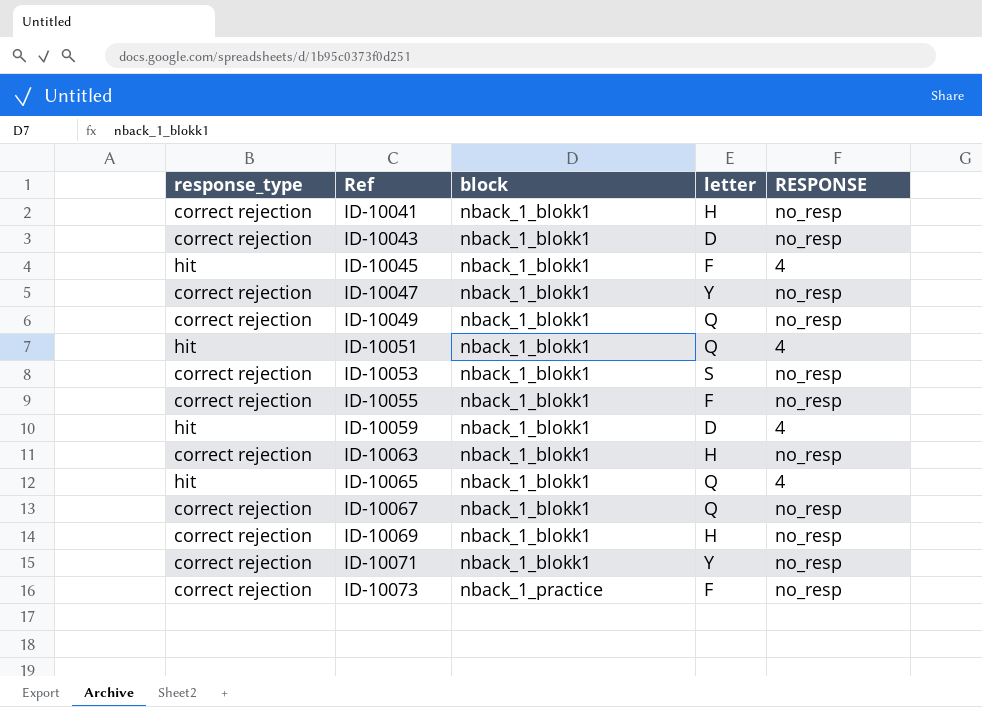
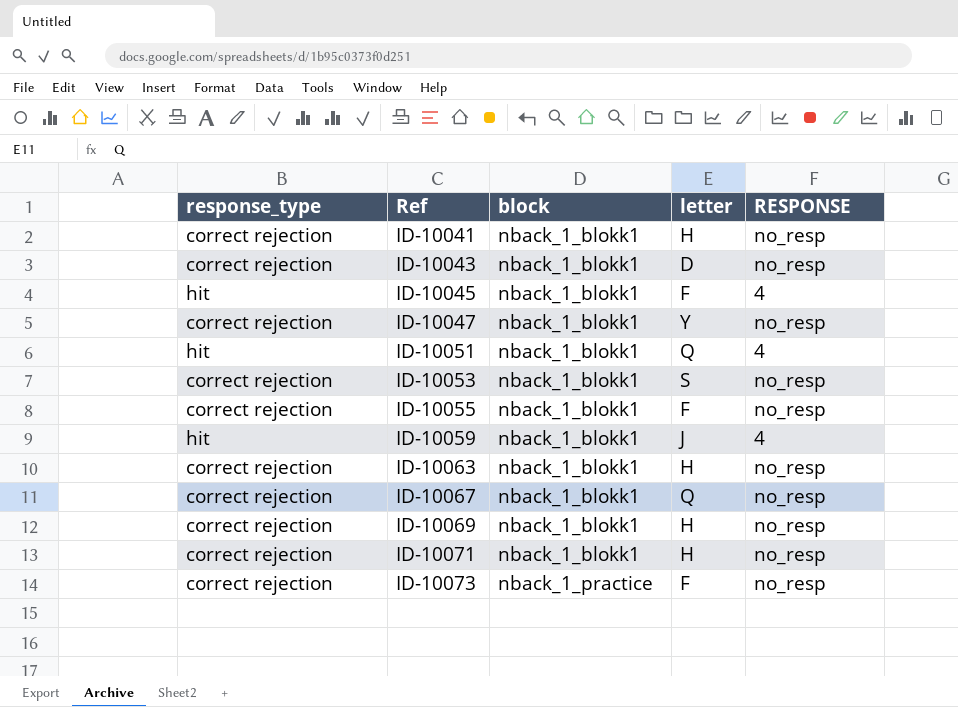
row ID-10049: correct rejection | nback_1_blokk1 | Q | no_resp -> none
row ID-10065: hit | nback_1_blokk1 | Q | 4 -> none
ID-10059 | letter: D -> J
ID-10071 | letter: Y -> H

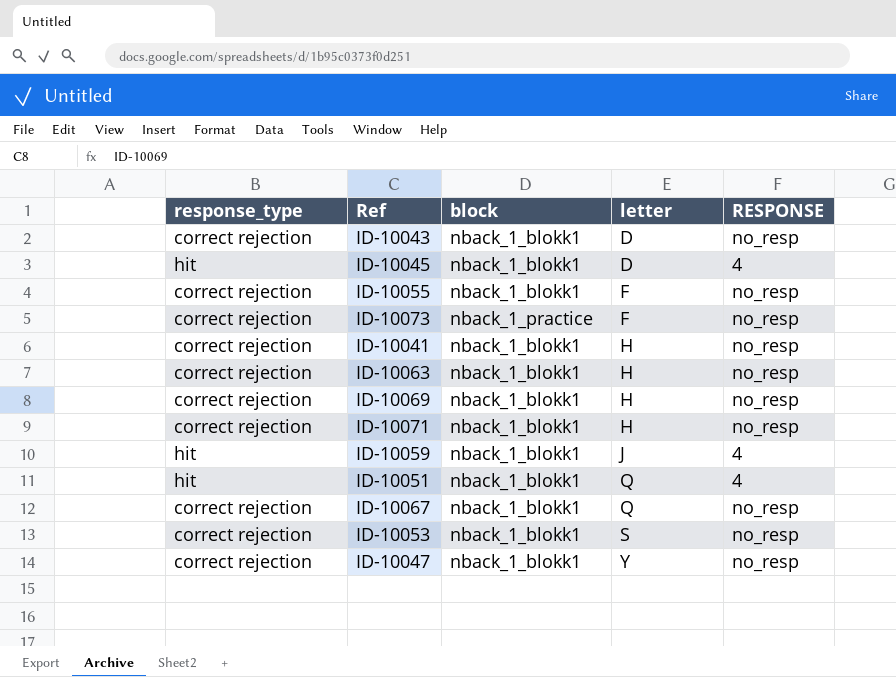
row order: Ref ascending -> letter ascending
ID-10045 | letter: F -> D

